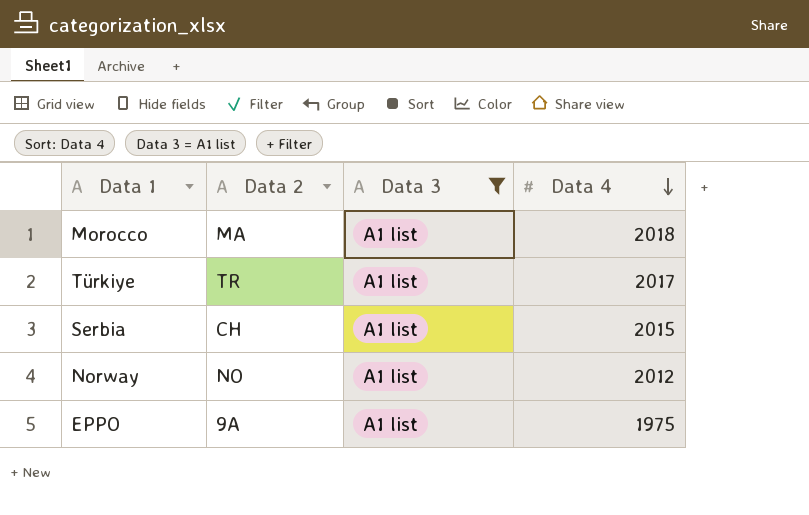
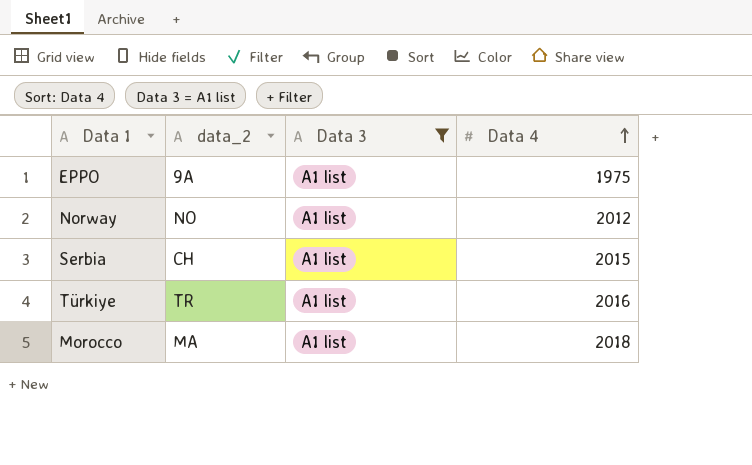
row order: Data 4 descending -> Data 4 ascending
column name: Data 2 -> data_2
Türkiye | Data 4: 2017 -> 2016

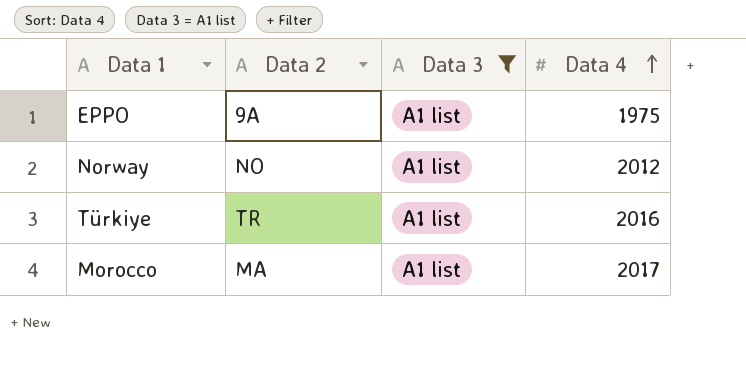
column name: data_2 -> Data 2
row Serbia: CH | A1 list | 2015 -> none
Morocco | Data 4: 2018 -> 2017

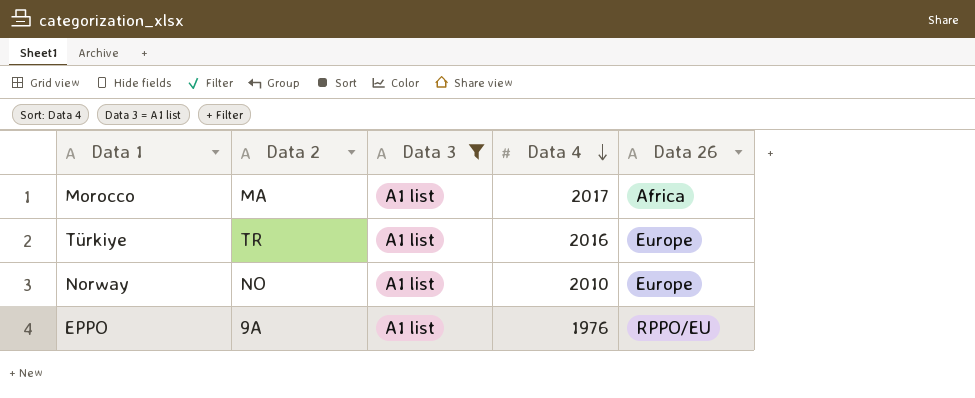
row order: Data 4 ascending -> Data 4 descending
column Data 26 | position: none -> 5
Norway | Data 4: 2012 -> 2010
EPPO | Data 4: 1975 -> 1976

